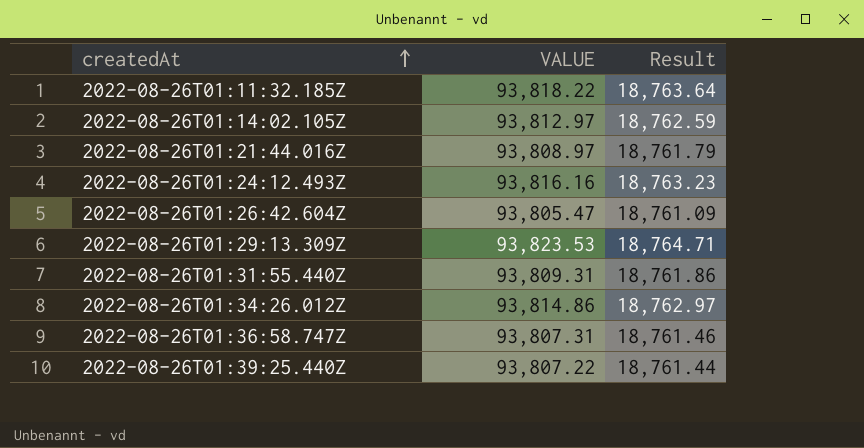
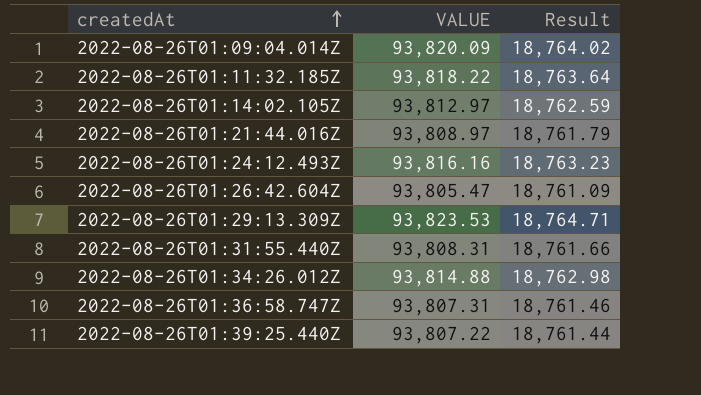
row 2022-08-26T01:09:04.014Z: none -> 93,820.09 | 18,764.02
2022-08-26T01:31:55.440Z | VALUE: 93,809.31 -> 93,808.31
2022-08-26T01:31:55.440Z | Result: 18,761.86 -> 18,761.66
2022-08-26T01:34:26.012Z | VALUE: 93,814.86 -> 93,814.88
2022-08-26T01:34:26.012Z | Result: 18,762.97 -> 18,762.98

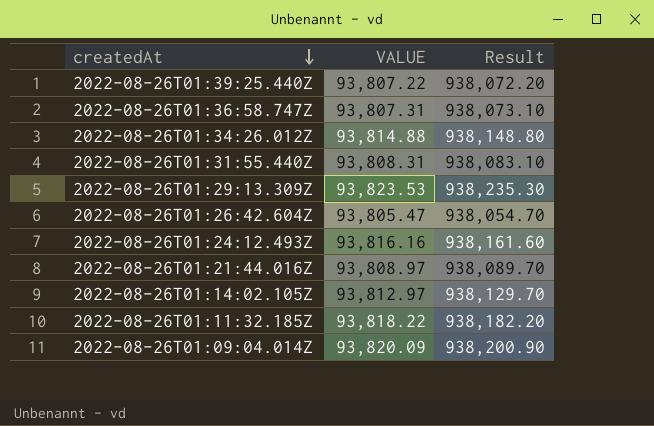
row order: createdAt ascending -> createdAt descending
column Result | formula: [VALUE] * 0.2 -> [VALUE] * 10

